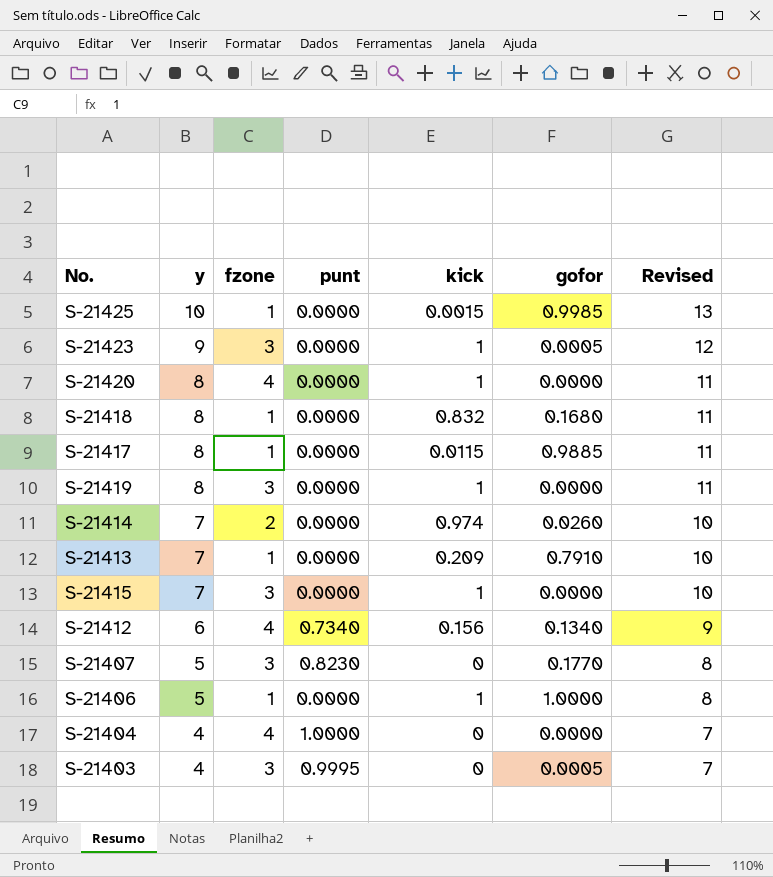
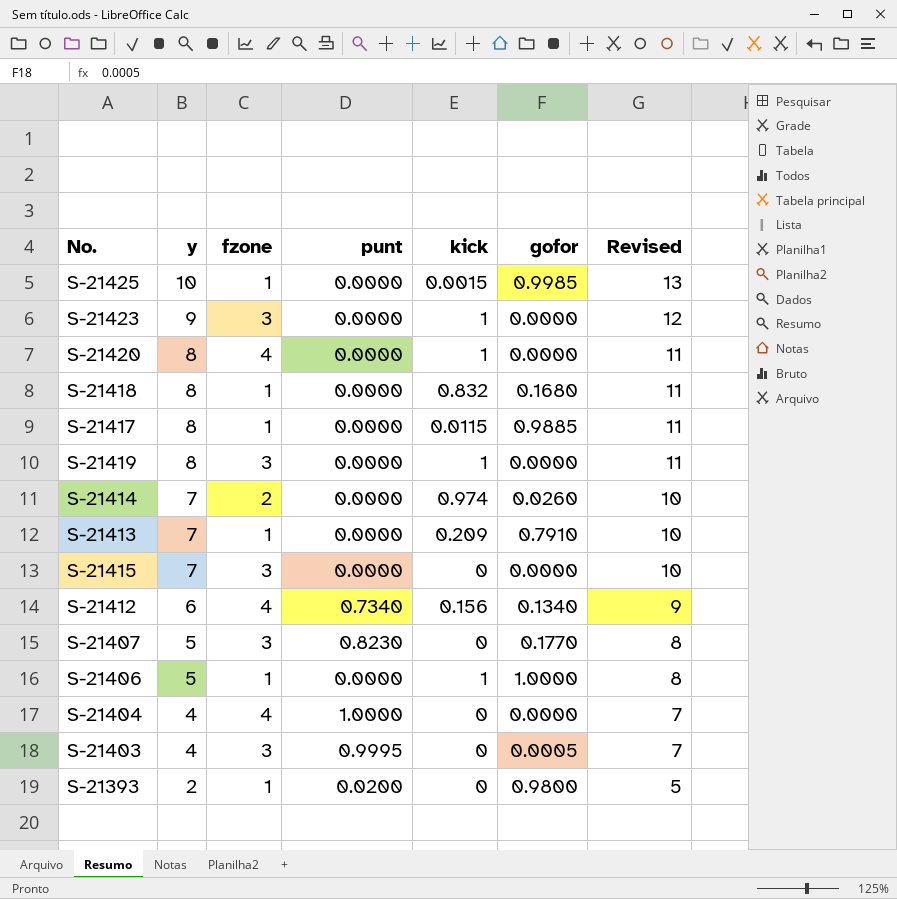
S-21423 | gofor: 0.0005 -> 0.0000
S-21415 | kick: 1 -> 0
row S-21393: none -> 2 | 1 | 0.0200 | 0 | 0.9800 | 5

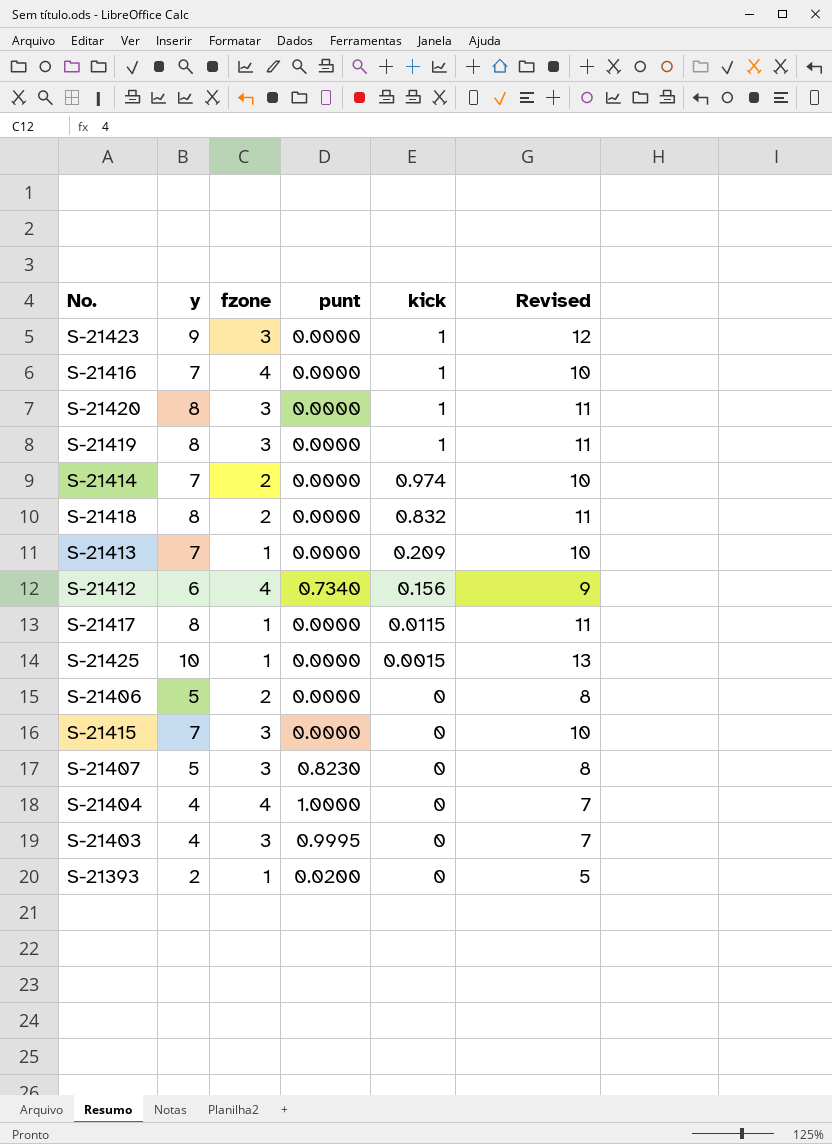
row order: y descending -> kick descending
column gofor | position: 6 -> none
row S-21416: none -> 7 | 4 | 0.0000 | 1 | 10
S-21420 | fzone: 4 -> 3
S-21418 | fzone: 1 -> 2
S-21406 | fzone: 1 -> 2
S-21406 | kick: 1 -> 0

